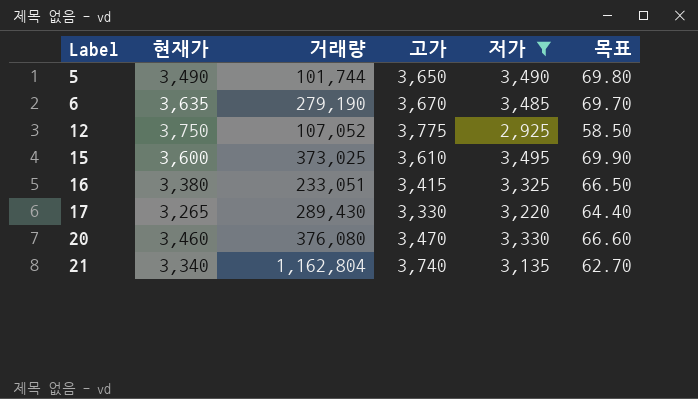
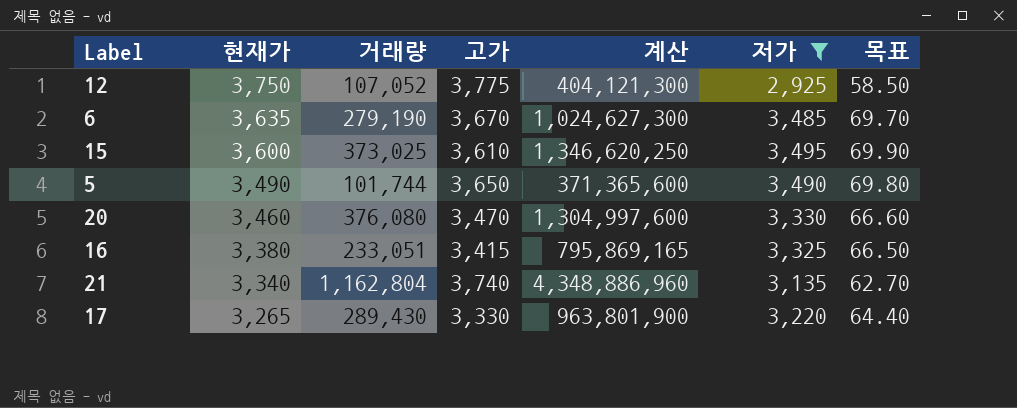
row order: Label ascending -> 현재가 descending
column 계산 | formula: none -> [거래량] * [고가]

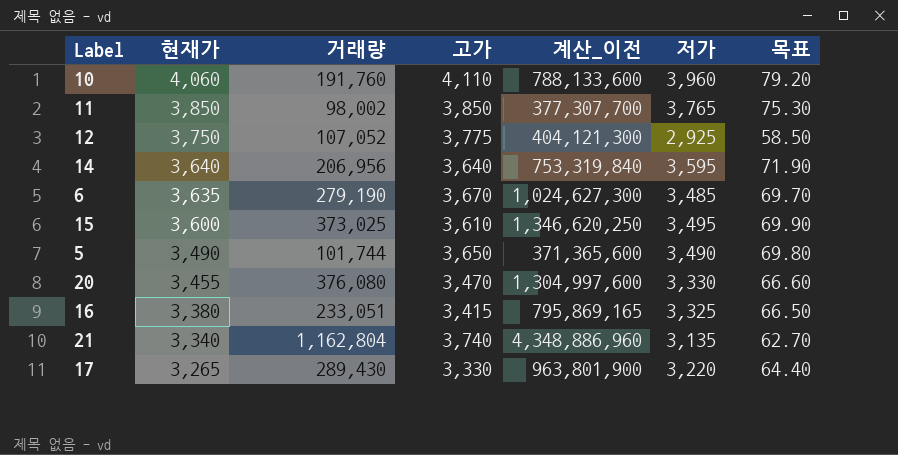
filter: 저가 <= 3,495 -> none
column name: 계산 -> 계산_이전
20 | 현재가: 3,460 -> 3,455

